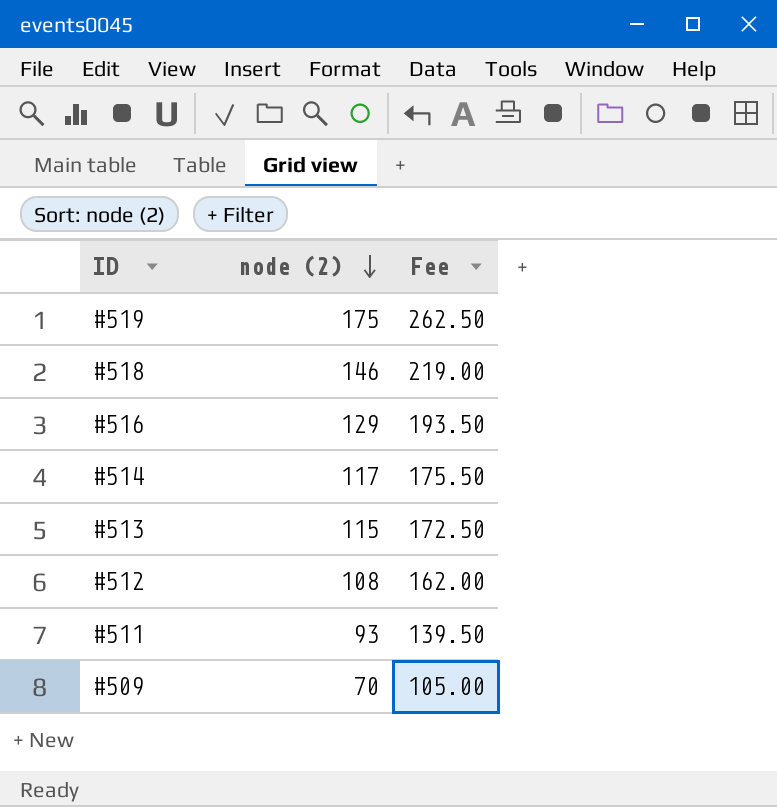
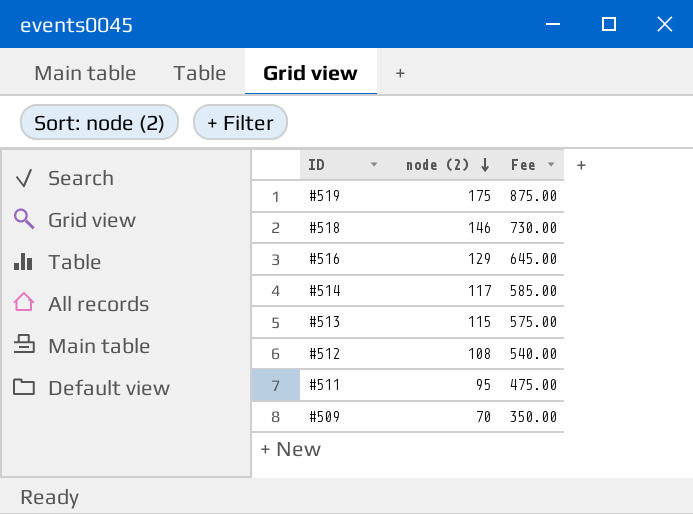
column Fee | formula: [node (2)] * 1.5 -> [node (2)] * 5
#511 | node (2): 93 -> 95

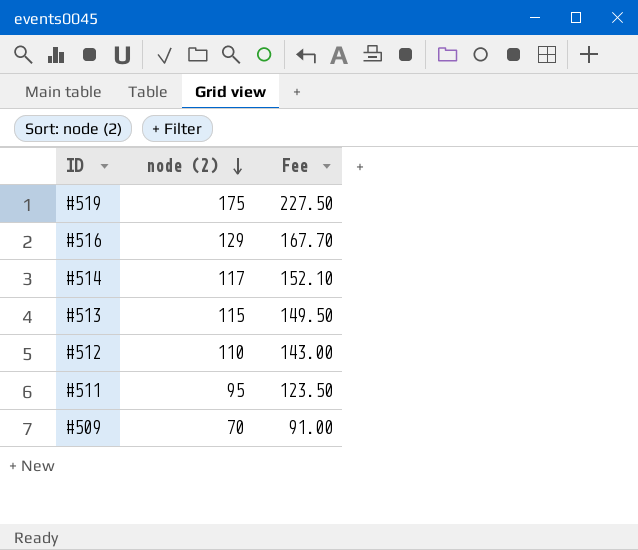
column Fee | formula: [node (2)] * 5 -> [node (2)] * 1.3
row #518: 146 | 730.00 -> none
#512 | node (2): 108 -> 110

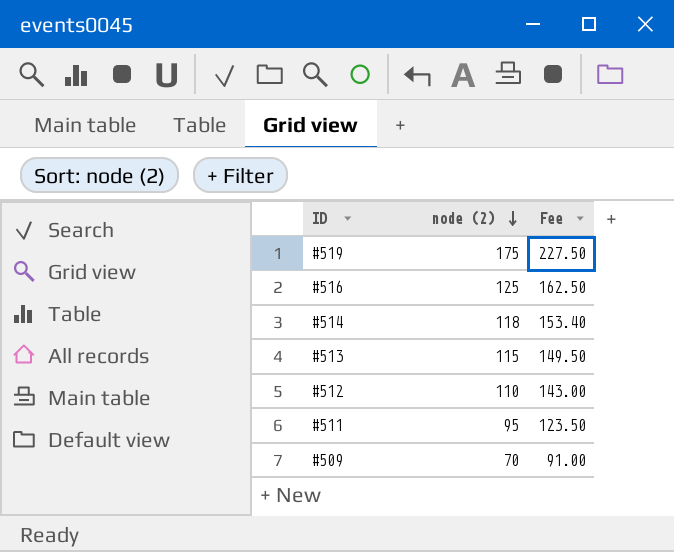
#516 | node (2): 129 -> 125
#516 | Fee: 167.70 -> 162.50
#514 | node (2): 117 -> 118
#514 | Fee: 152.10 -> 153.40

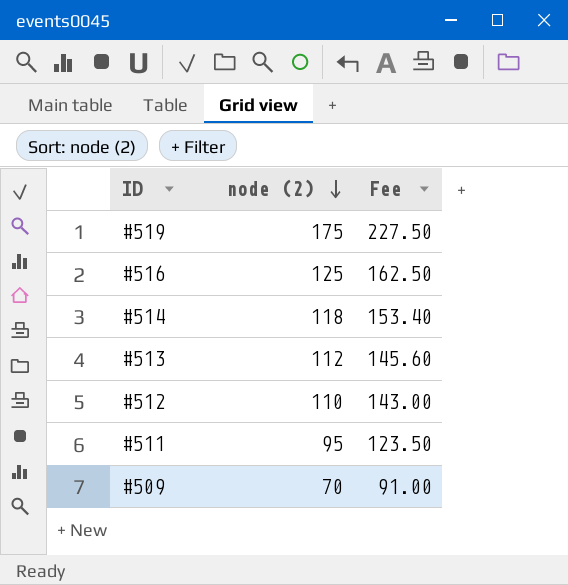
#513 | node (2): 115 -> 112
#513 | Fee: 149.50 -> 145.60

